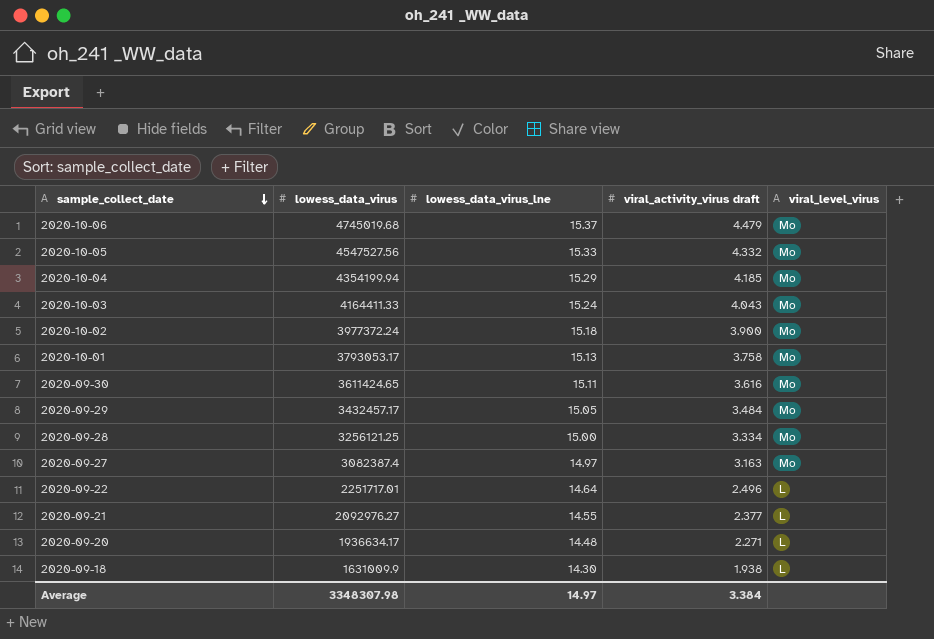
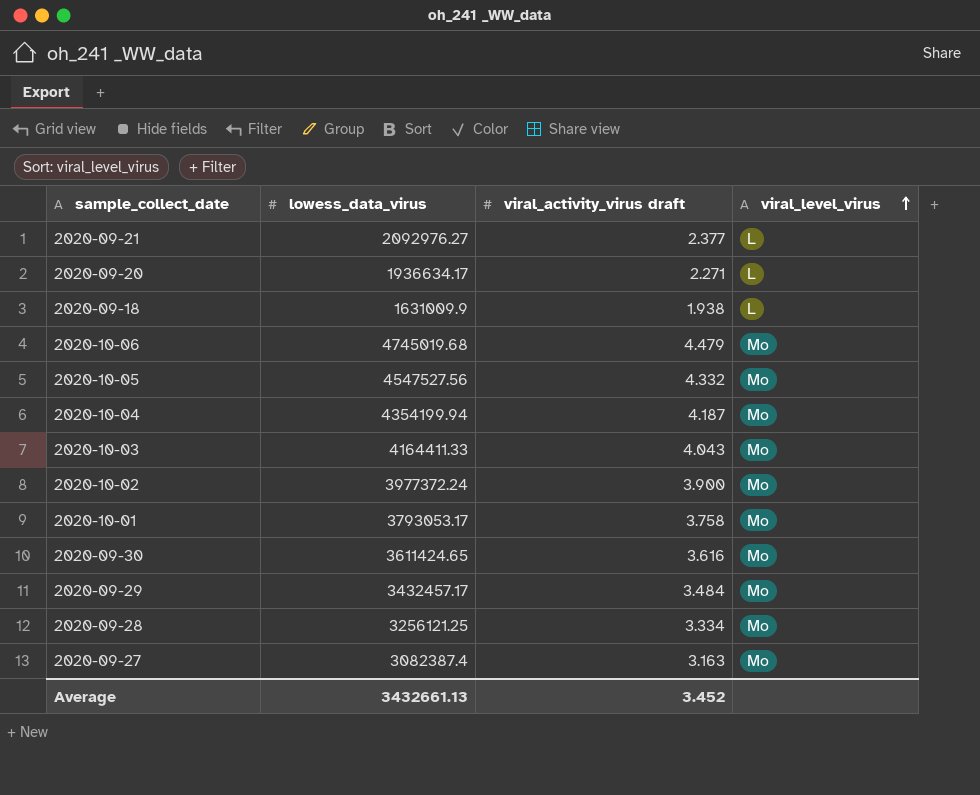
row order: sample_collect_date descending -> viral_level_virus ascending
column lowess_data_virus_lne | position: 3 -> none
row 2020-09-22: 2251717.01 | 14.64 | 2.496 | L -> none
2020-10-04 | viral_activity_virus draft: 4.185 -> 4.187
Average | lowess_data_virus: 3348307.98 -> 3432661.13
Average | viral_activity_virus draft: 3.384 -> 3.452

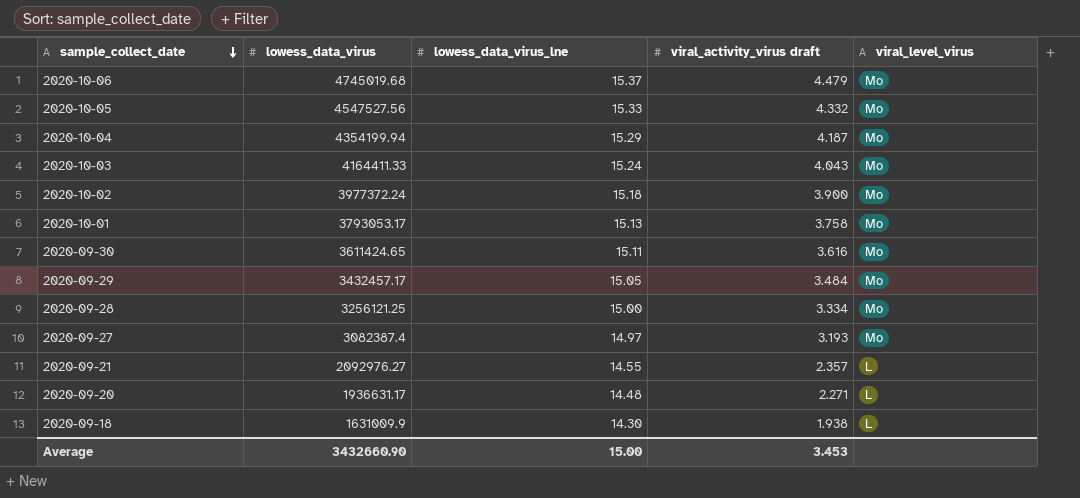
row order: viral_level_virus ascending -> sample_collect_date descending
column lowess_data_virus_lne | position: none -> 3
2020-09-27 | viral_activity_virus draft: 3.163 -> 3.193
2020-09-21 | viral_activity_virus draft: 2.377 -> 2.357
2020-09-20 | lowess_data_virus: 1936634.17 -> 1936631.17
Average | lowess_data_virus: 3432661.13 -> 3432660.90
Average | viral_activity_virus draft: 3.452 -> 3.453

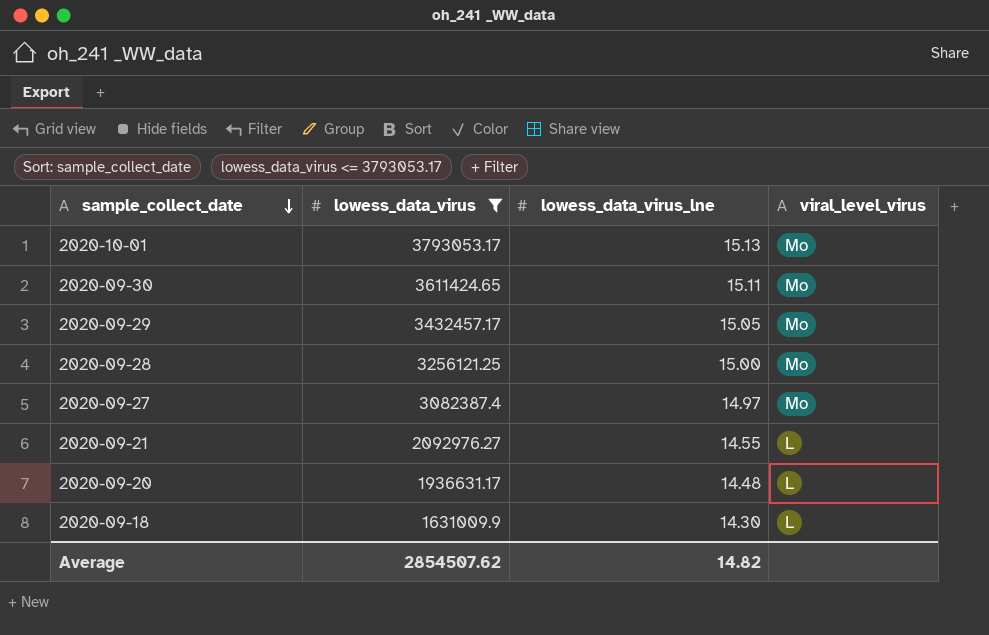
filter: none -> lowess_data_virus <= 3793053.17
column viral_activity_virus draft | position: 4 -> none
Average | lowess_data_virus: 3432660.90 -> 2854507.62
Average | lowess_data_virus_lne: 15.00 -> 14.82

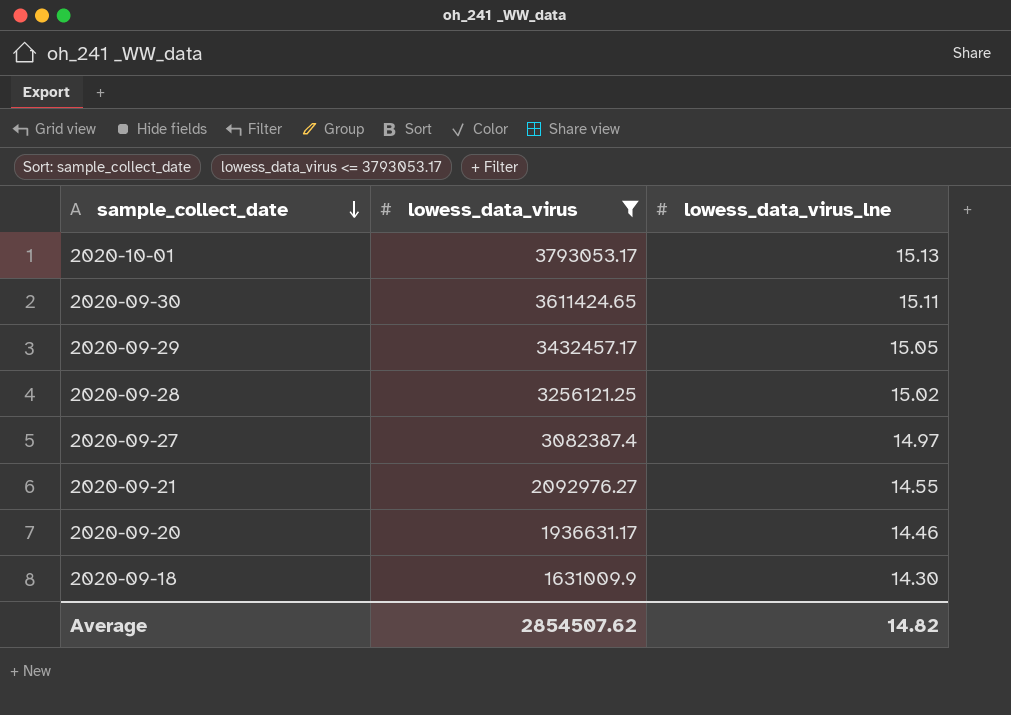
column viral_level_virus | position: 4 -> none
2020-09-28 | lowess_data_virus_lne: 15.00 -> 15.02
2020-09-20 | lowess_data_virus_lne: 14.48 -> 14.46

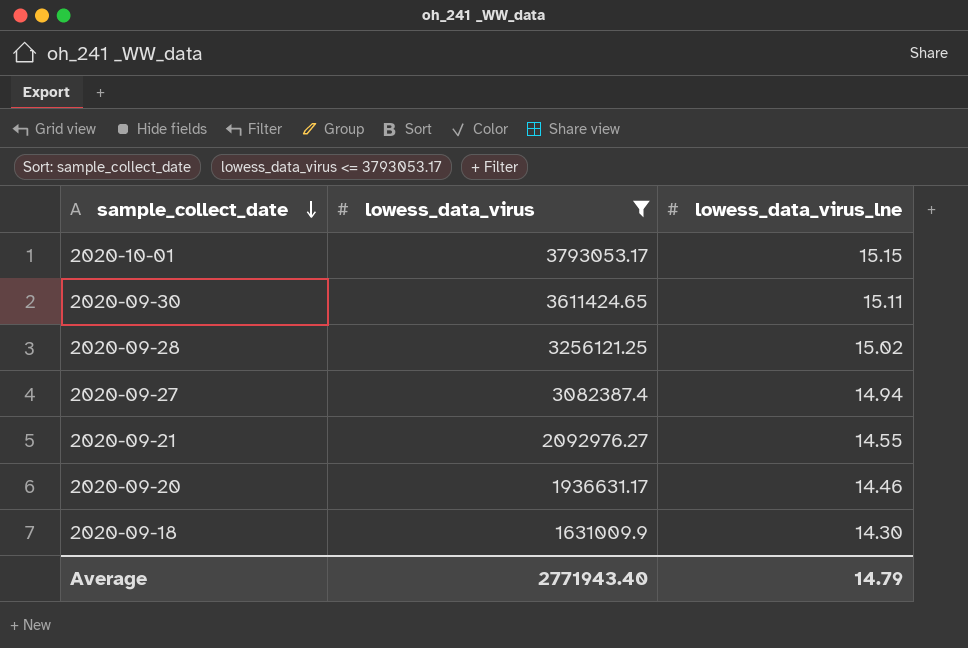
row 2020-09-29: 3432457.17 | 15.05 -> none
2020-10-01 | lowess_data_virus_lne: 15.13 -> 15.15
2020-09-27 | lowess_data_virus_lne: 14.97 -> 14.94
Average | lowess_data_virus: 2854507.62 -> 2771943.40
Average | lowess_data_virus_lne: 14.82 -> 14.79

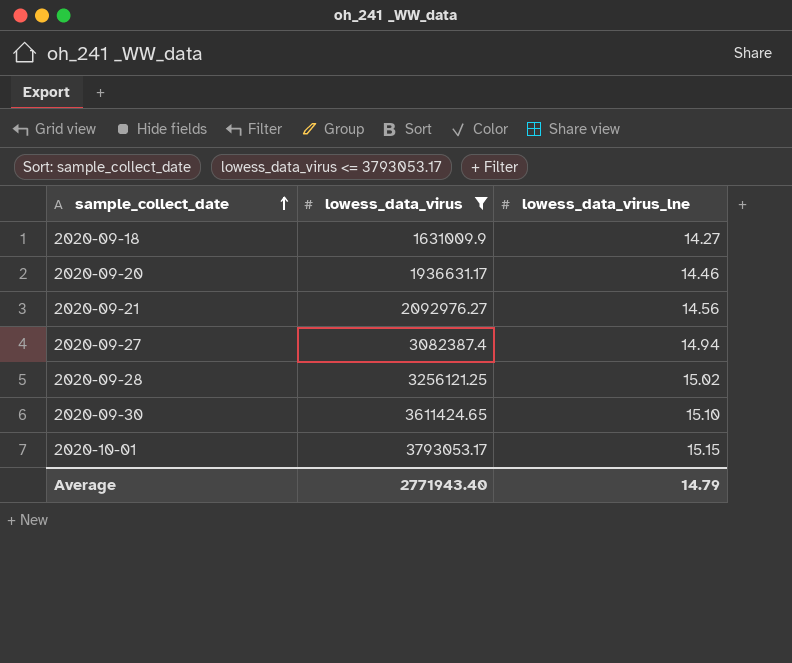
row order: sample_collect_date descending -> sample_collect_date ascending
2020-09-18 | lowess_data_virus_lne: 14.30 -> 14.27
2020-09-21 | lowess_data_virus_lne: 14.55 -> 14.56
2020-09-30 | lowess_data_virus_lne: 15.11 -> 15.10

